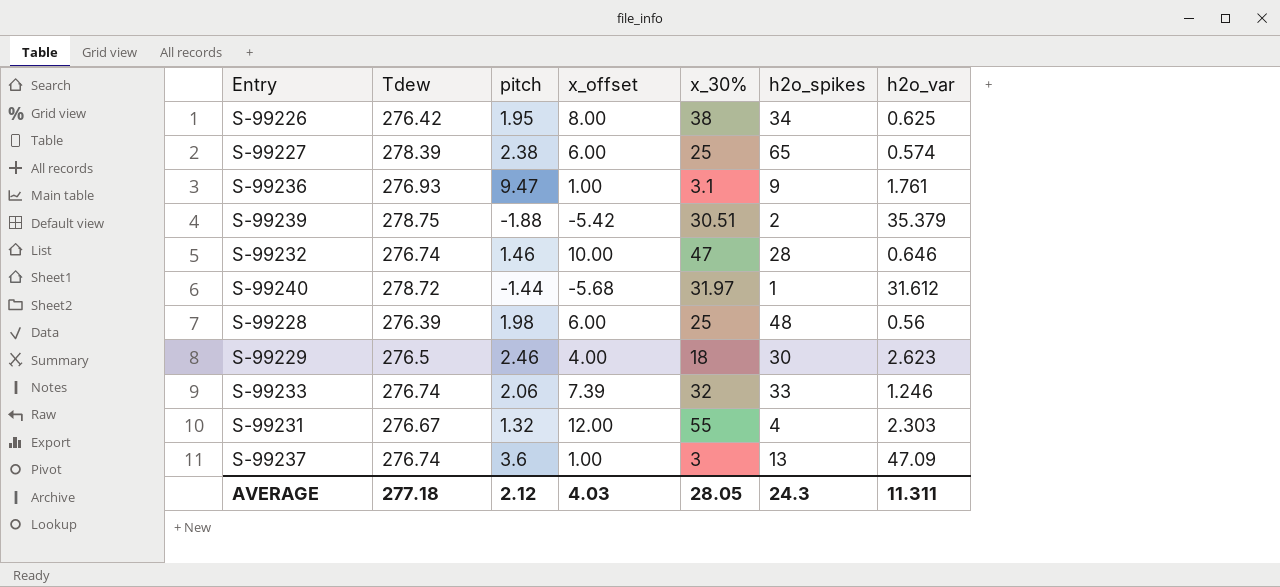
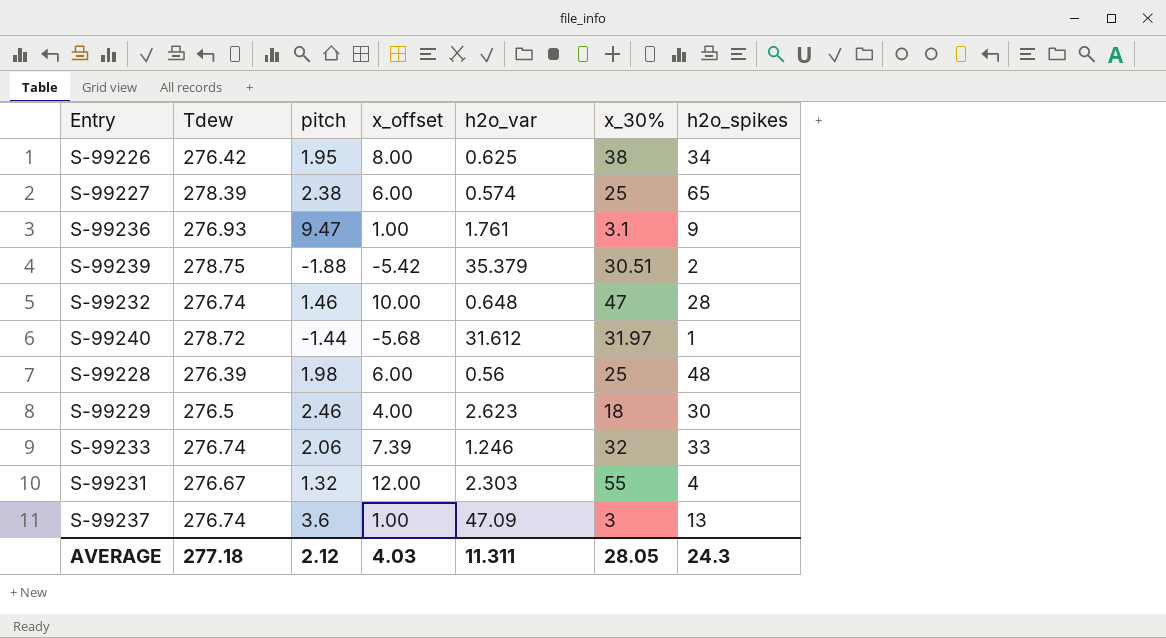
column h2o_var | position: 7 -> 5
S-99232 | h2o_var: 0.646 -> 0.648

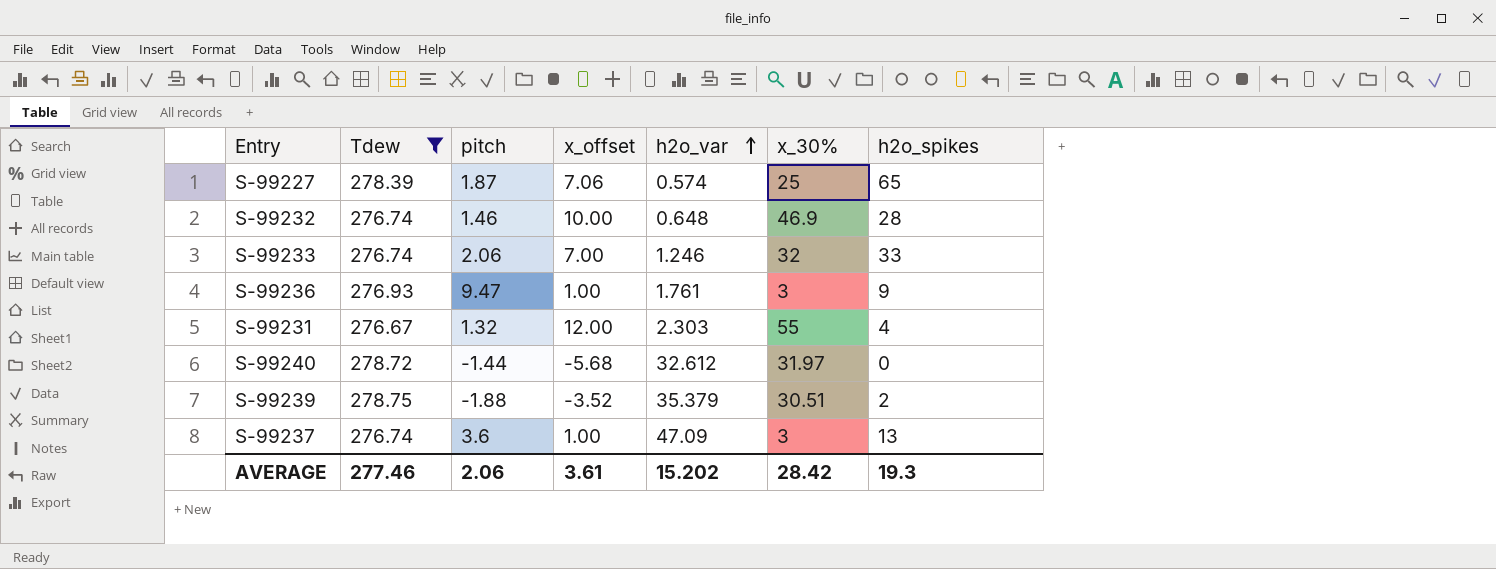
filter: none -> Tdew >= 276.67
row order: none -> h2o_var ascending
S-99227 | pitch: 2.38 -> 1.87
S-99227 | x_offset: 6.00 -> 7.06
S-99232 | x_30%: 47 -> 46.9
S-99233 | x_offset: 7.39 -> 7.00
S-99236 | x_30%: 3.1 -> 3
S-99240 | h2o_var: 31.612 -> 32.612
S-99240 | h2o_spikes: 1 -> 0
S-99239 | x_offset: -5.42 -> -3.52
AVERAGE | Tdew: 277.18 -> 277.46
AVERAGE | pitch: 2.12 -> 2.06
AVERAGE | x_offset: 4.03 -> 3.61
AVERAGE | h2o_var: 11.311 -> 15.202
AVERAGE | x_30%: 28.05 -> 28.42
AVERAGE | h2o_spikes: 24.3 -> 19.3

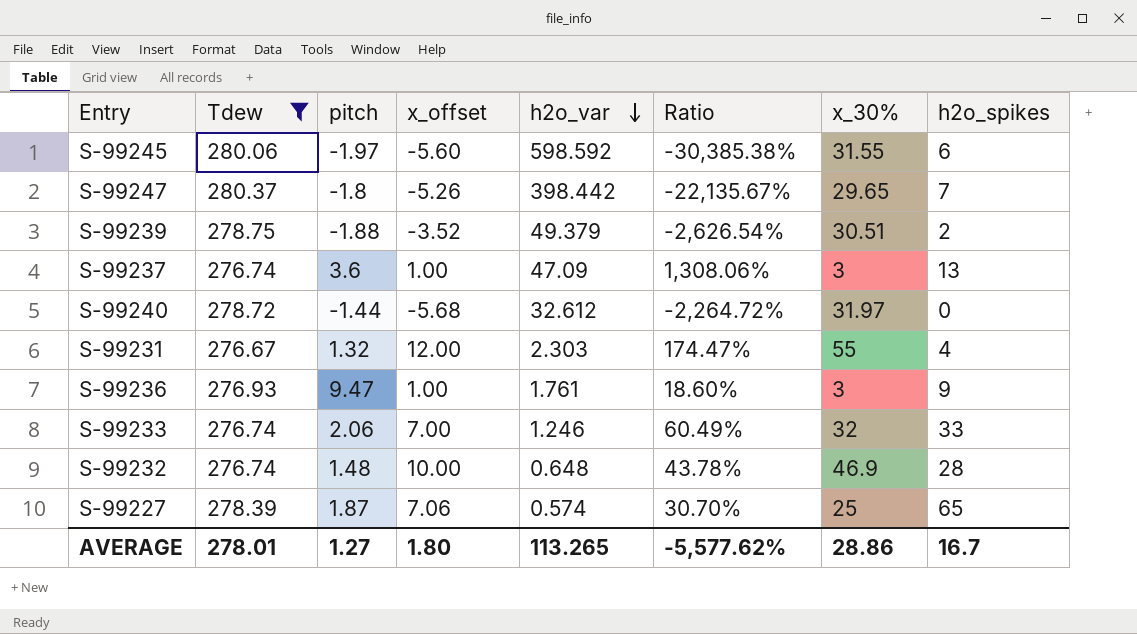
row order: h2o_var ascending -> h2o_var descending
column Ratio | formula: none -> [h2o_var] / [pitch]
row S-99245: none -> 280.06 | -1.97 | -5.60 | 598.592 | -30,385.38% | 31.55 | 6
row S-99247: none -> 280.37 | -1.8 | -5.26 | 398.442 | -22,135.67% | 29.65 | 7
S-99239 | h2o_var: 35.379 -> 49.379
S-99232 | pitch: 1.46 -> 1.48
AVERAGE | Tdew: 277.46 -> 278.01
AVERAGE | pitch: 2.06 -> 1.27
AVERAGE | x_offset: 3.61 -> 1.80
AVERAGE | h2o_var: 15.202 -> 113.265
AVERAGE | x_30%: 28.42 -> 28.86
AVERAGE | h2o_spikes: 19.3 -> 16.7

